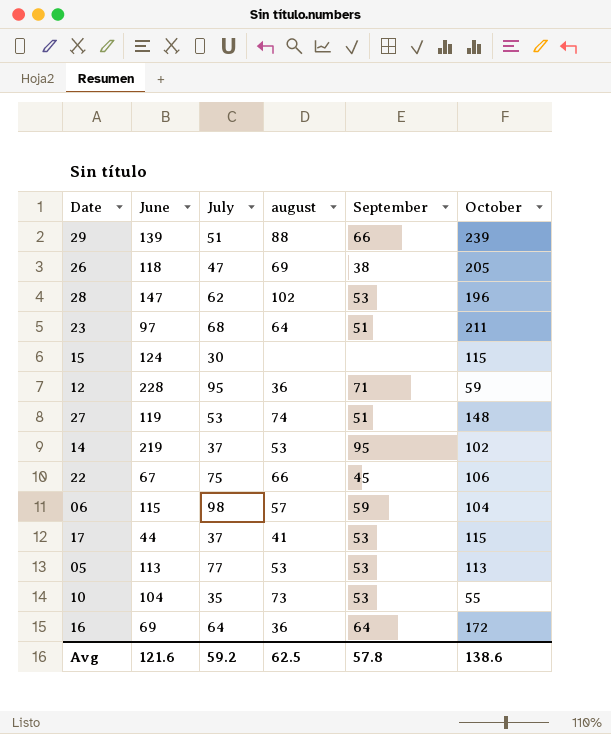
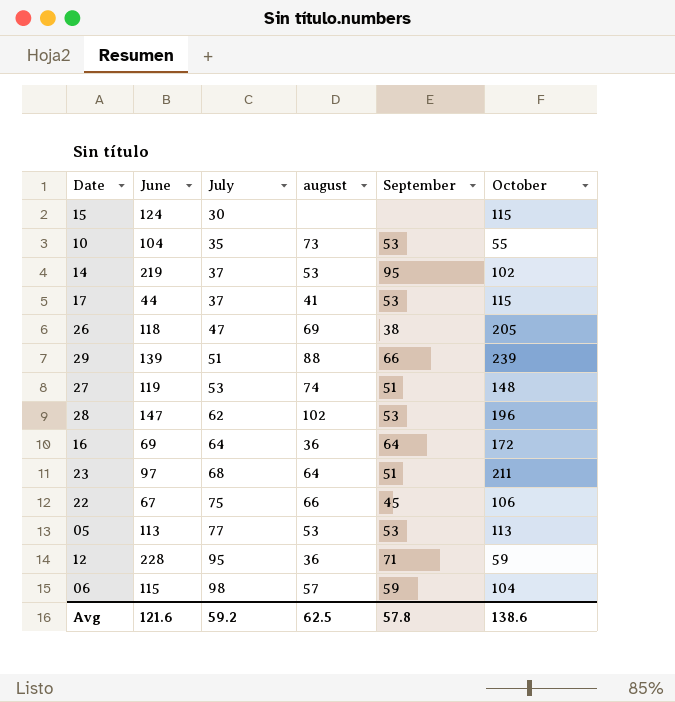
row order: none -> July ascending

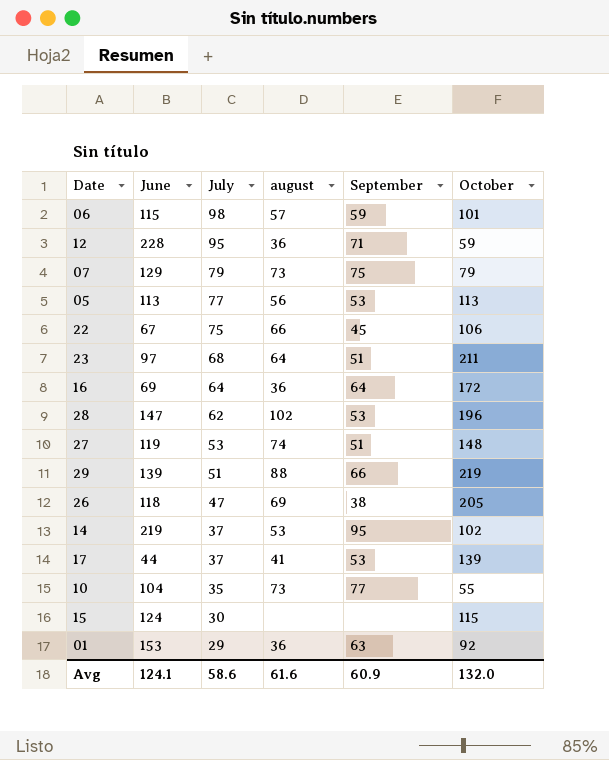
row order: July ascending -> July descending
06 | October: 104 -> 101
row 07: none -> 129 | 79 | 73 | 75 | 79
05 | august: 53 -> 56
29 | October: 239 -> 219
17 | October: 115 -> 139
10 | September: 53 -> 77
row 01: none -> 153 | 29 | 36 | 63 | 92
Avg | June: 121.6 -> 124.1
Avg | July: 59.2 -> 58.6
Avg | august: 62.5 -> 61.6
Avg | September: 57.8 -> 60.9
Avg | October: 138.6 -> 132.0

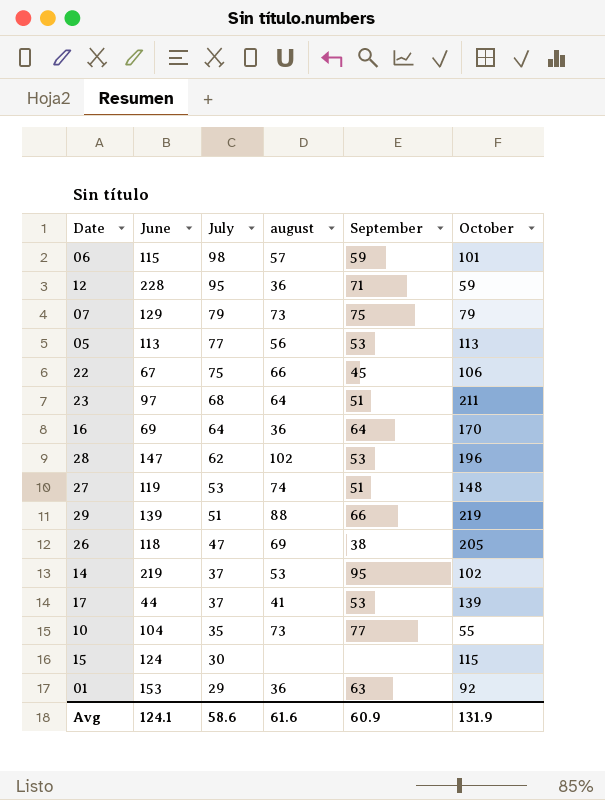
16 | October: 172 -> 170
Avg | October: 132.0 -> 131.9

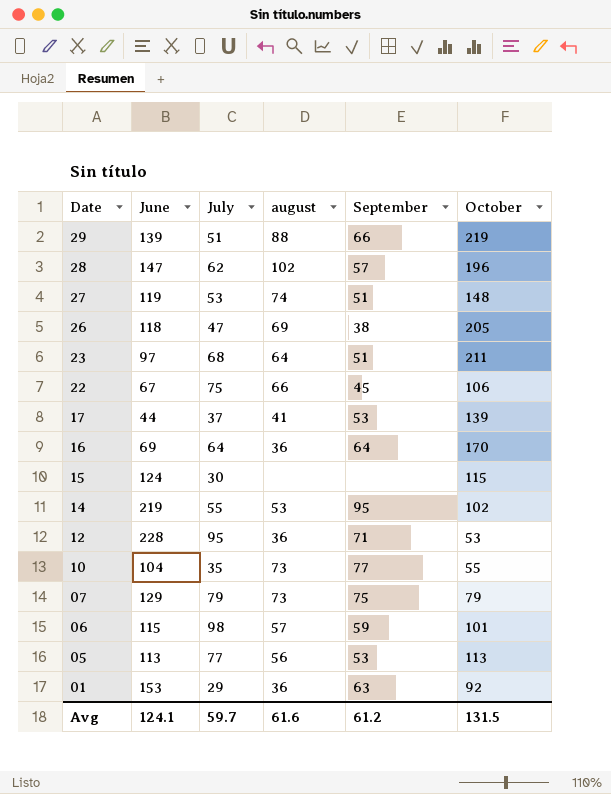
row order: July descending -> Date descending
28 | September: 53 -> 57
14 | July: 37 -> 55
12 | October: 59 -> 53
Avg | July: 58.6 -> 59.7
Avg | September: 60.9 -> 61.2
Avg | October: 131.9 -> 131.5

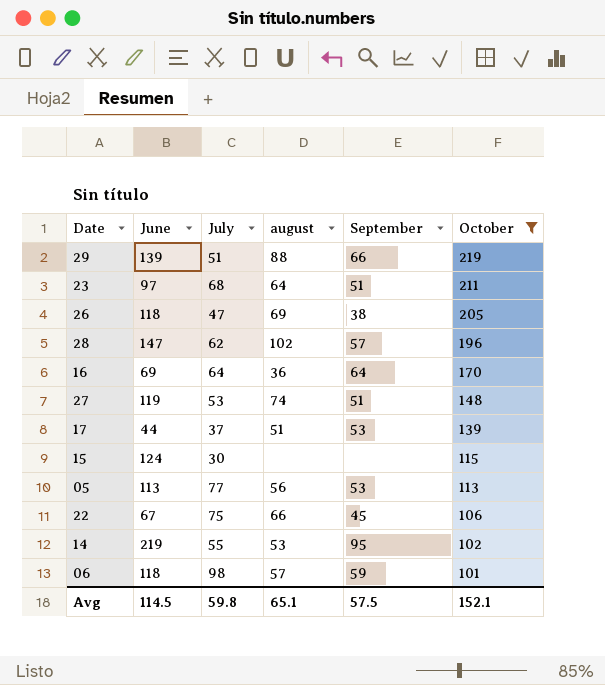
filter: none -> October >= 101
row order: Date descending -> October descending
17 | august: 41 -> 51
06 | June: 115 -> 118
Avg | June: 124.1 -> 114.5
Avg | July: 59.7 -> 59.8
Avg | august: 61.6 -> 65.1
Avg | September: 61.2 -> 57.5
Avg | October: 131.5 -> 152.1

